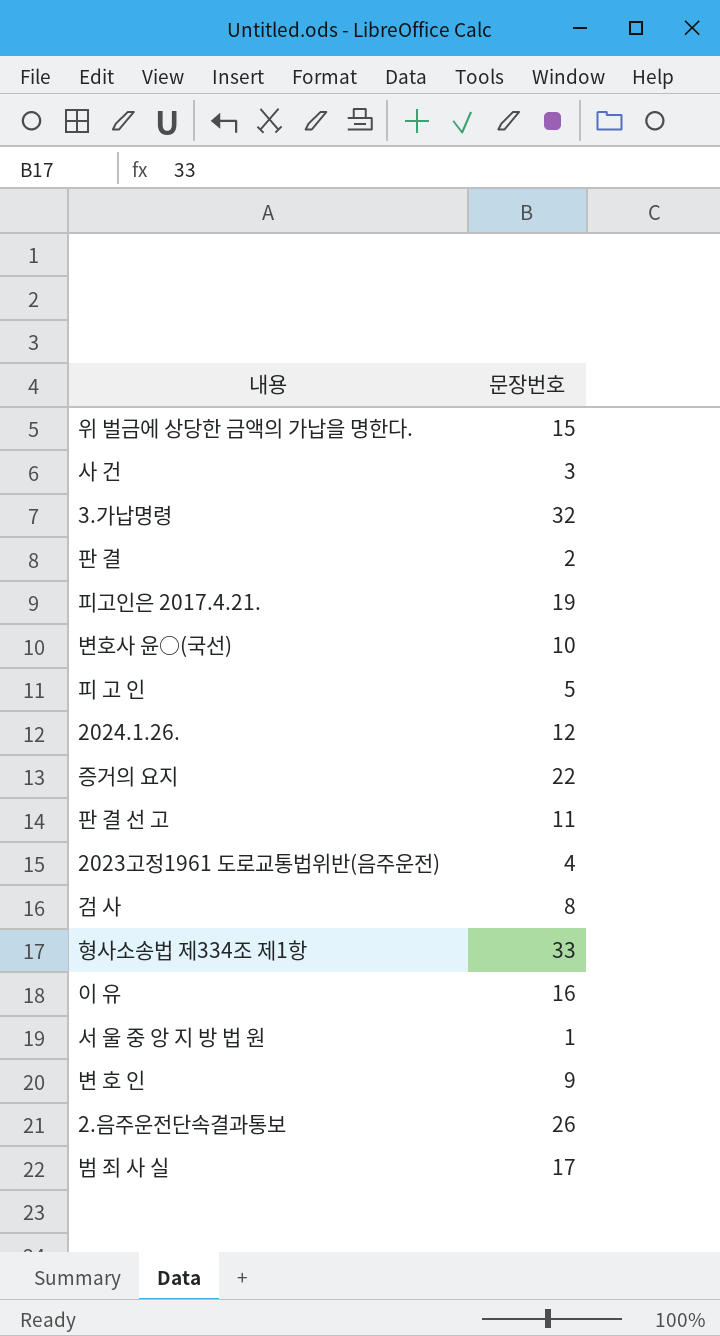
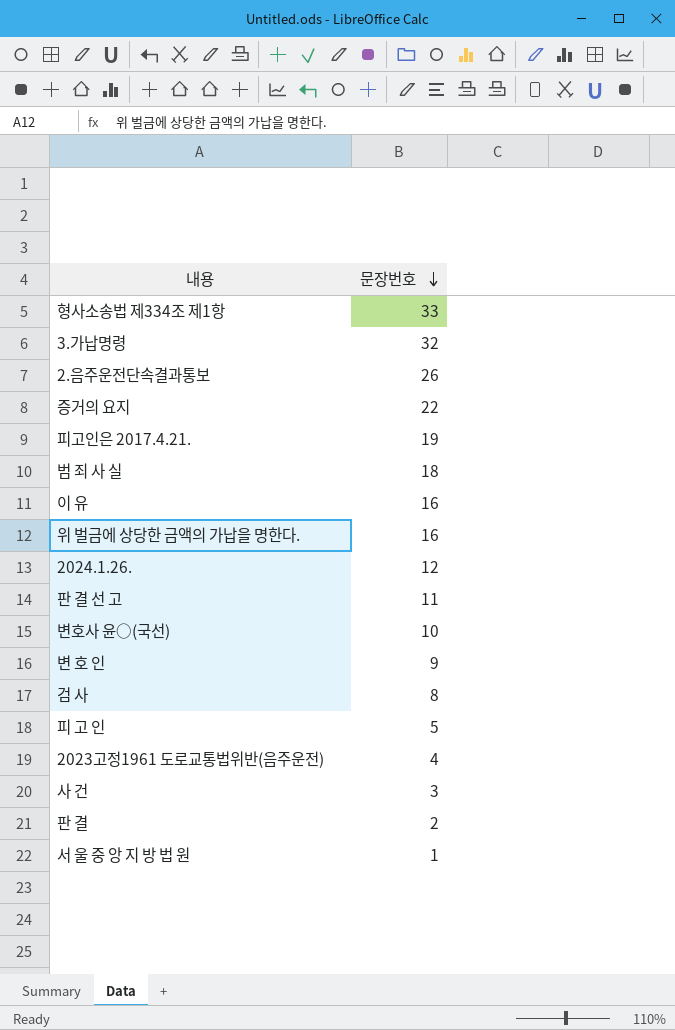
row order: none -> 문장번호 descending
범 죄 사 실 | 문장번호: 17 -> 18
위 벌금에 상당한 금액의 가납을 명한다. | 문장번호: 15 -> 16

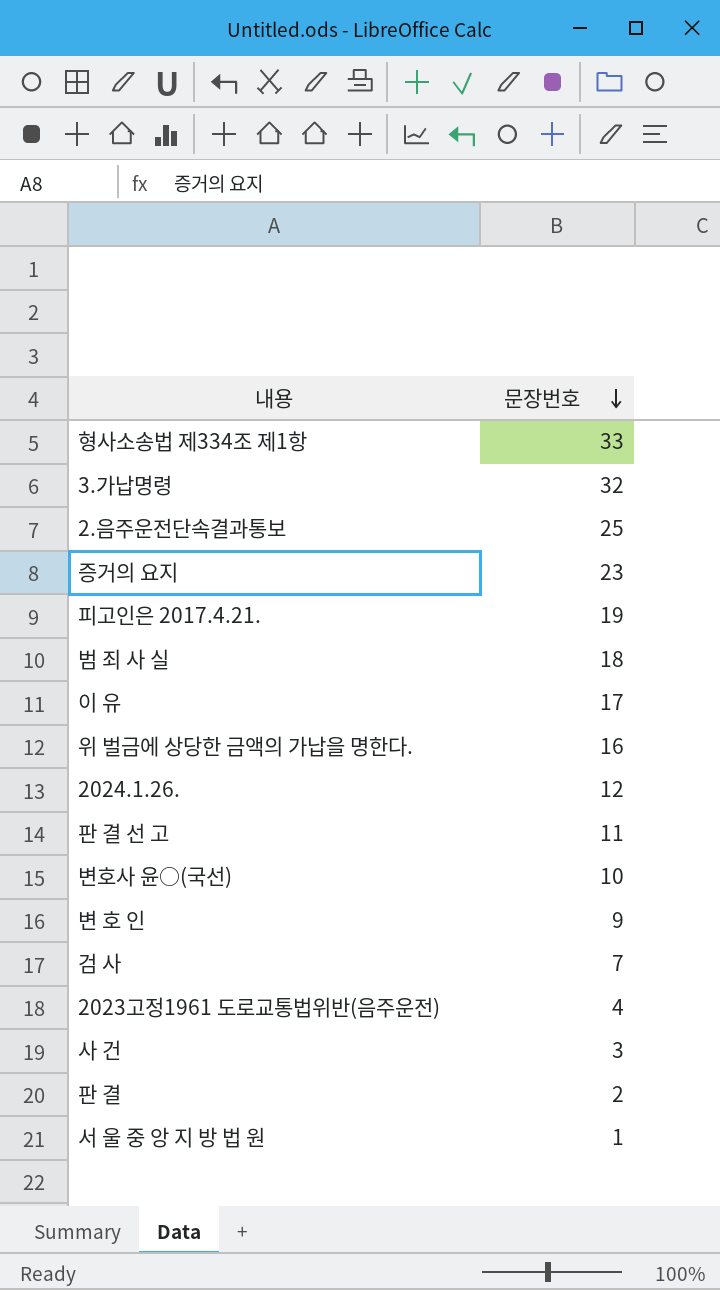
row 피 고 인: 5 -> none
2.음주운전단속결과통보 | 문장번호: 26 -> 25
증거의 요지 | 문장번호: 22 -> 23
이 유 | 문장번호: 16 -> 17
검 사 | 문장번호: 8 -> 7

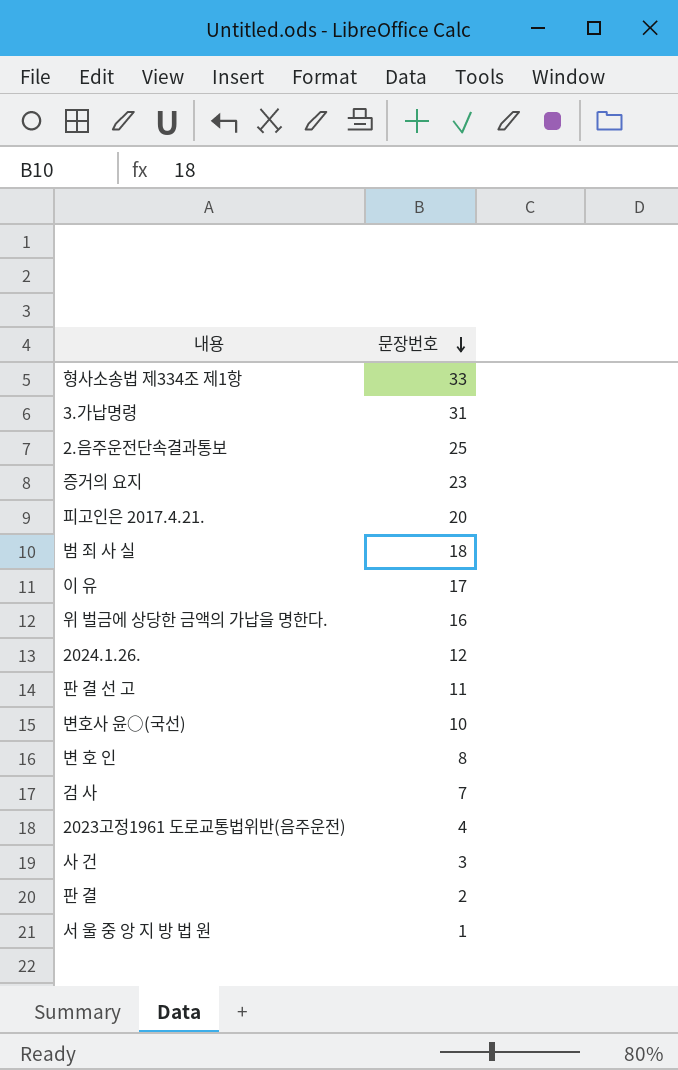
3.가납명령 | 문장번호: 32 -> 31
피고인은 2017.4.21. | 문장번호: 19 -> 20
변 호 인 | 문장번호: 9 -> 8

